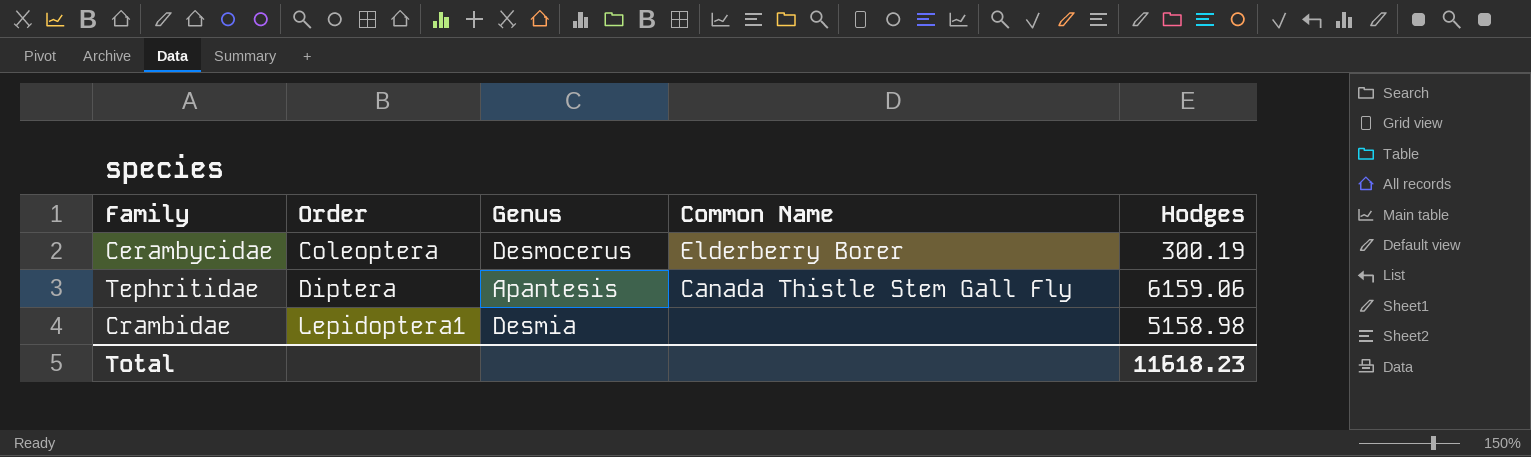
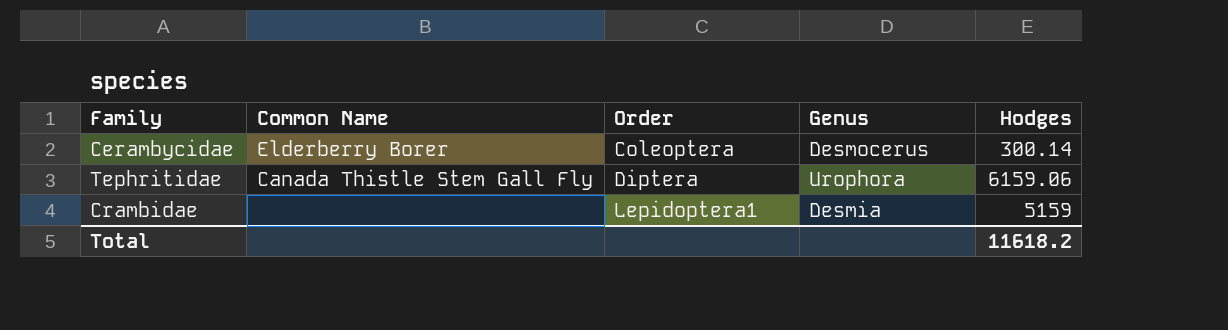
column Common Name | position: 4 -> 2
Cerambycidae | Hodges: 300.19 -> 300.14
Tephritidae | Genus: Apantesis -> Urophora
Crambidae | Hodges: 5158.98 -> 5159
Total | Hodges: 11618.23 -> 11618.2

